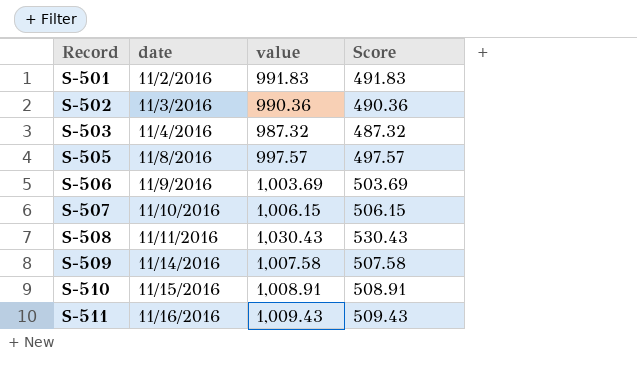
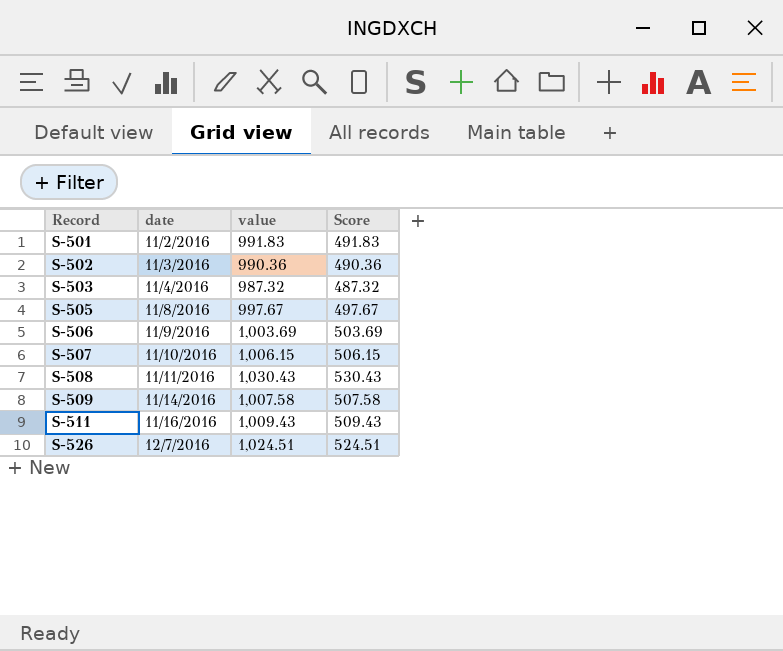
row S-510: 11/15/2016 | 1,008.91 | 508.91 -> none
S-505 | value: 997.57 -> 997.67
S-505 | Score: 497.57 -> 497.67
row S-526: none -> 12/7/2016 | 1,024.51 | 524.51

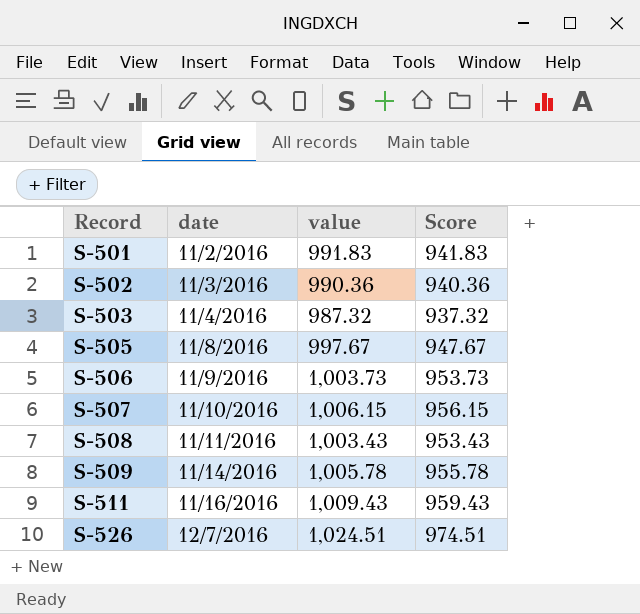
column Score | formula: [value] - 500 -> [value] - 50
S-506 | value: 1,003.69 -> 1,003.73
S-508 | value: 1,030.43 -> 1,003.43
S-509 | value: 1,007.58 -> 1,005.78

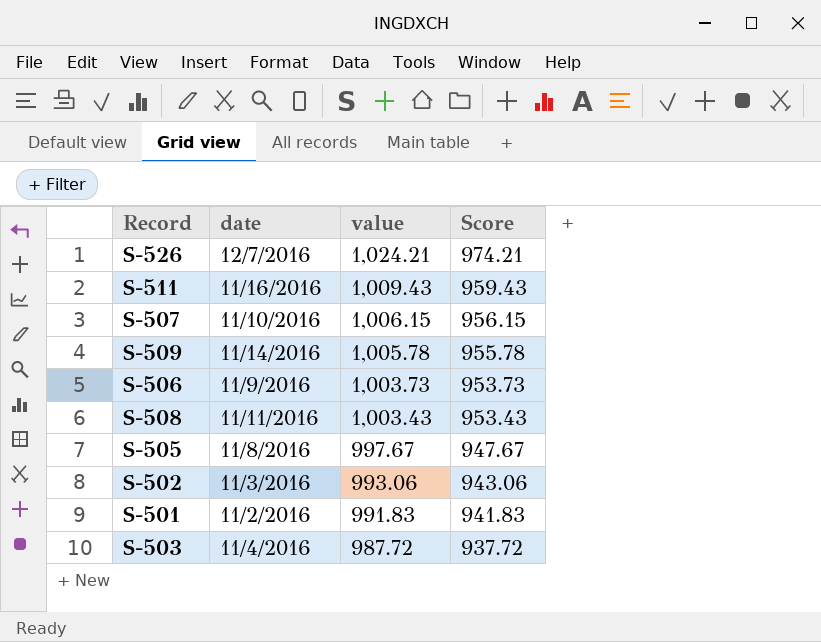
row order: Record ascending -> value descending
S-526 | value: 1,024.51 -> 1,024.21
S-526 | Score: 974.51 -> 974.21
S-502 | value: 990.36 -> 993.06
S-502 | Score: 940.36 -> 943.06
S-503 | value: 987.32 -> 987.72
S-503 | Score: 937.32 -> 937.72

